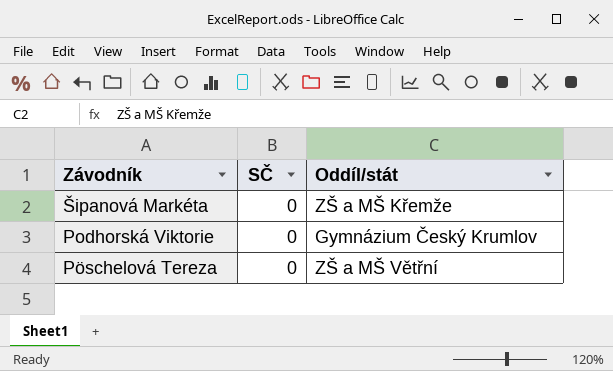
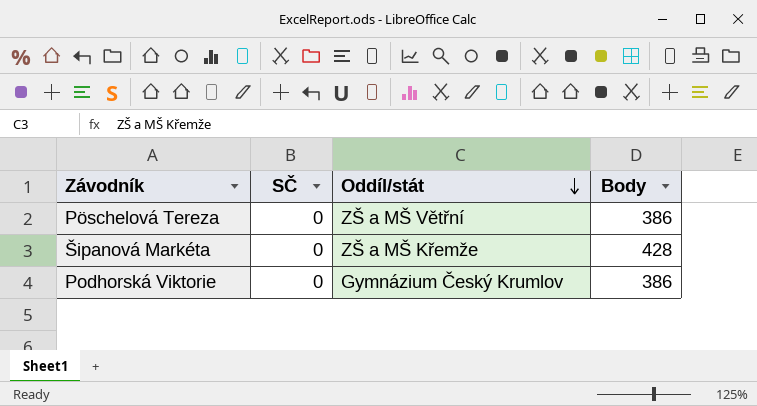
row order: none -> Oddíl/stát descending
column Body | position: none -> 4

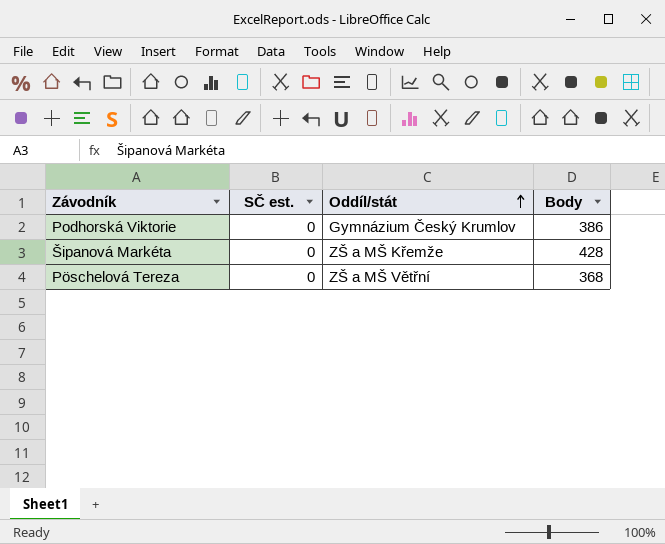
row order: Oddíl/stát descending -> Oddíl/stát ascending
column name: SČ -> SČ est.
Pöschelová Tereza | Body: 386 -> 368

